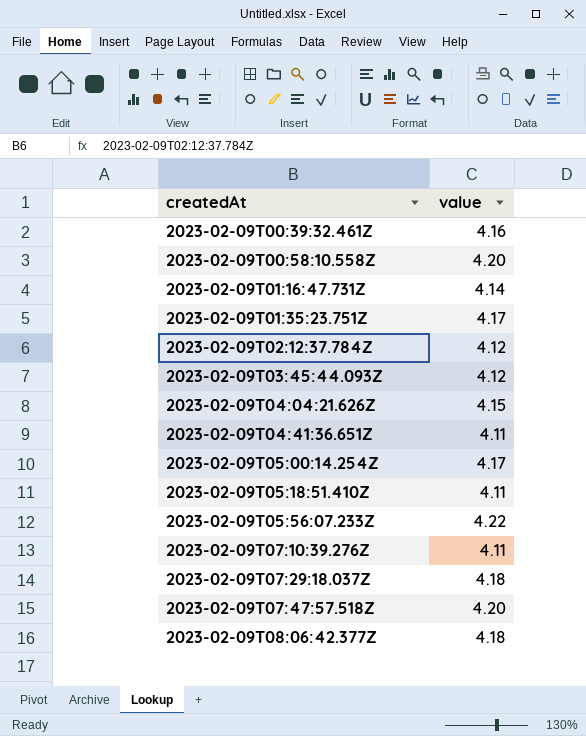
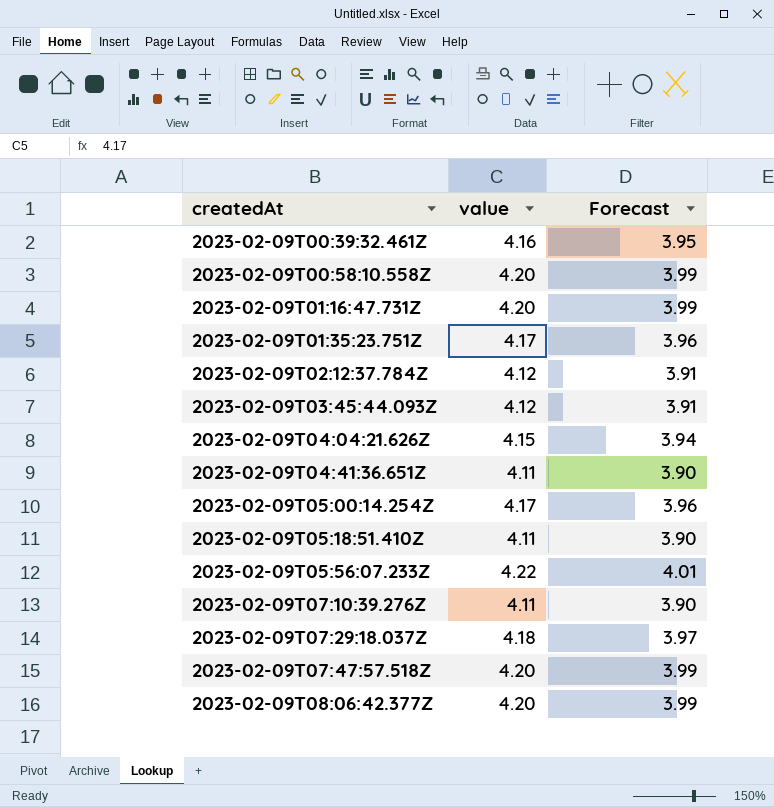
column Forecast | formula: none -> [value] * 0.95
2023-02-09T01:16:47.731Z | value: 4.14 -> 4.20
2023-02-09T08:06:42.377Z | value: 4.18 -> 4.20

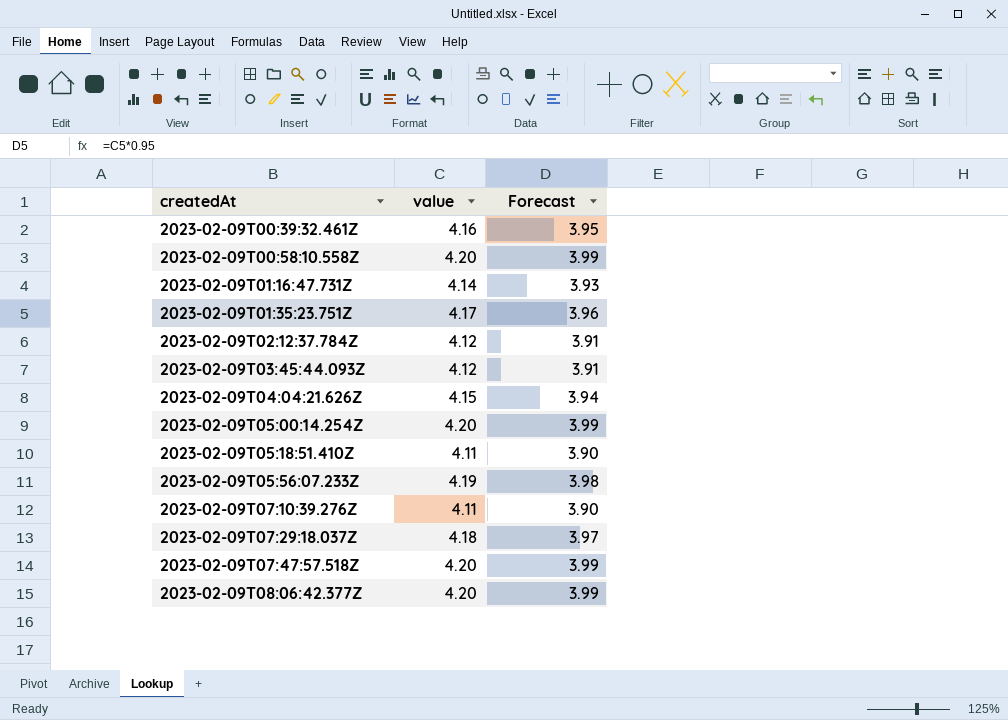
row 2023-02-09T04:41:36.651Z: 4.11 | 3.90 -> none
2023-02-09T01:16:47.731Z | value: 4.20 -> 4.14
2023-02-09T01:16:47.731Z | Forecast: 3.99 -> 3.93
2023-02-09T05:00:14.254Z | value: 4.17 -> 4.20
2023-02-09T05:00:14.254Z | Forecast: 3.96 -> 3.99
2023-02-09T05:56:07.233Z | value: 4.22 -> 4.19
2023-02-09T05:56:07.233Z | Forecast: 4.01 -> 3.98

